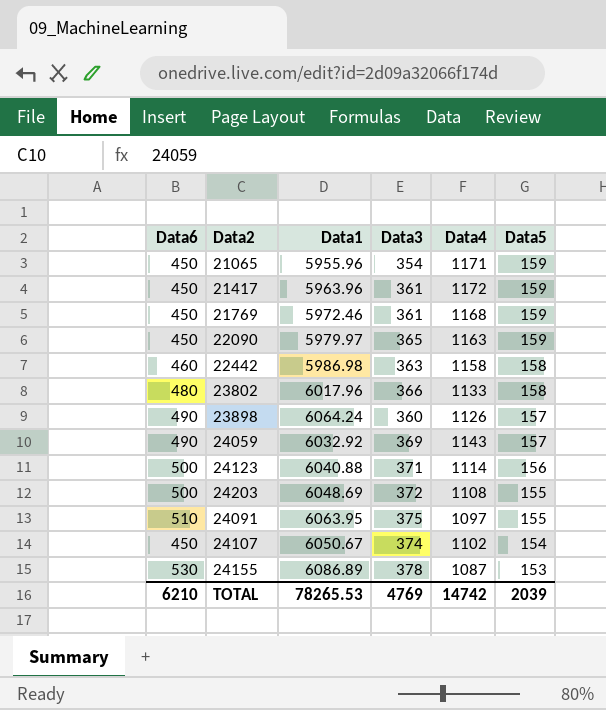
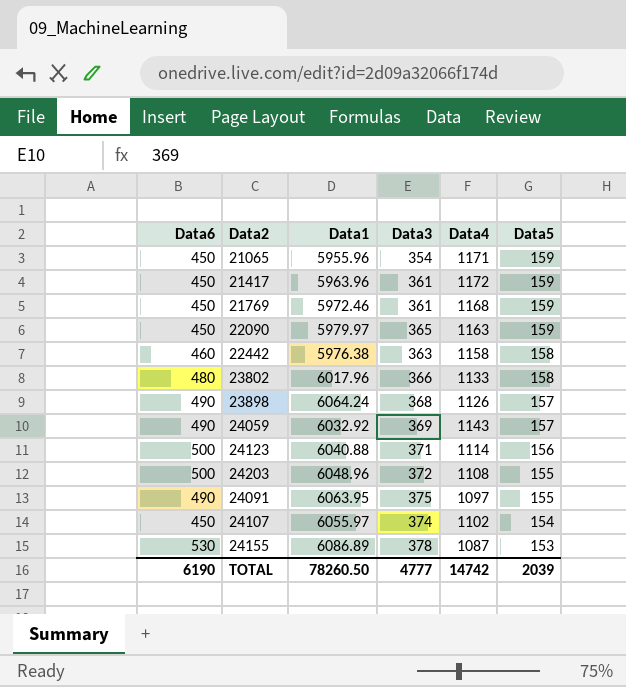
22442 | Data1: 5986.98 -> 5976.38
23898 | Data3: 360 -> 368
24203 | Data1: 6048.69 -> 6048.96
24091 | Data6: 510 -> 490
24107 | Data1: 6050.67 -> 6055.97
TOTAL | Data6: 6210 -> 6190
TOTAL | Data1: 78265.53 -> 78260.50
TOTAL | Data3: 4769 -> 4777

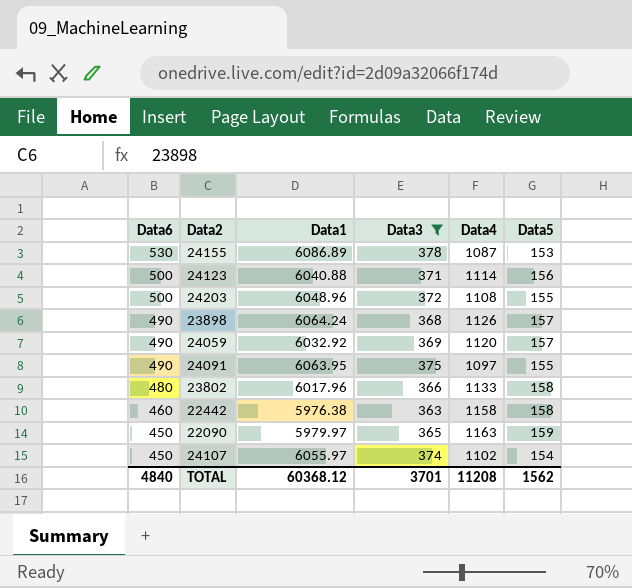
filter: none -> Data3 >= 363
row order: Data5 descending -> Data6 descending
24059 | Data4: 1143 -> 1120
TOTAL | Data6: 6190 -> 4840
TOTAL | Data1: 78260.50 -> 60368.12
TOTAL | Data3: 4777 -> 3701
TOTAL | Data4: 14742 -> 11208
TOTAL | Data5: 2039 -> 1562

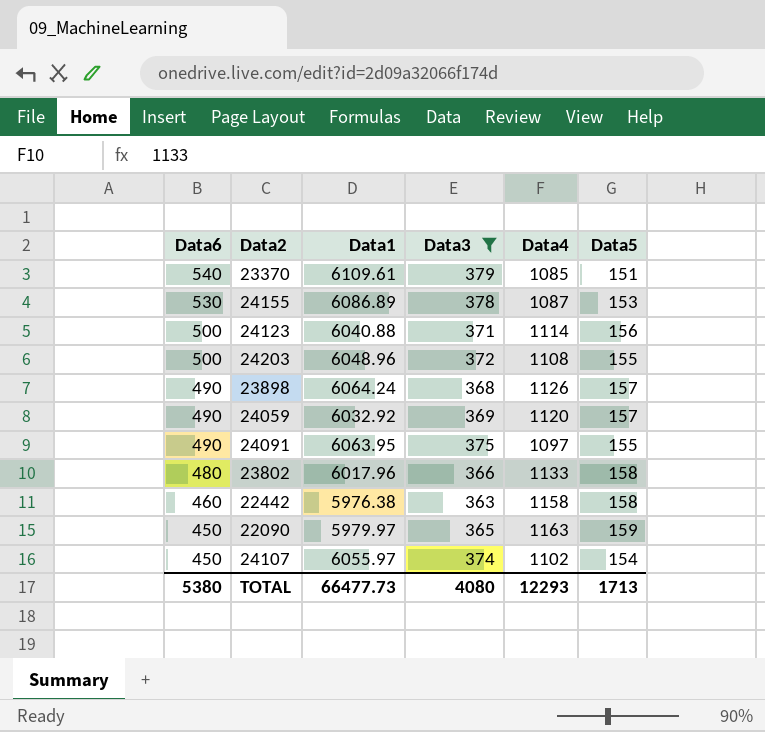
row 23370: none -> 540 | 6109.61 | 379 | 1085 | 151
TOTAL | Data6: 4840 -> 5380
TOTAL | Data1: 60368.12 -> 66477.73
TOTAL | Data3: 3701 -> 4080
TOTAL | Data4: 11208 -> 12293
TOTAL | Data5: 1562 -> 1713

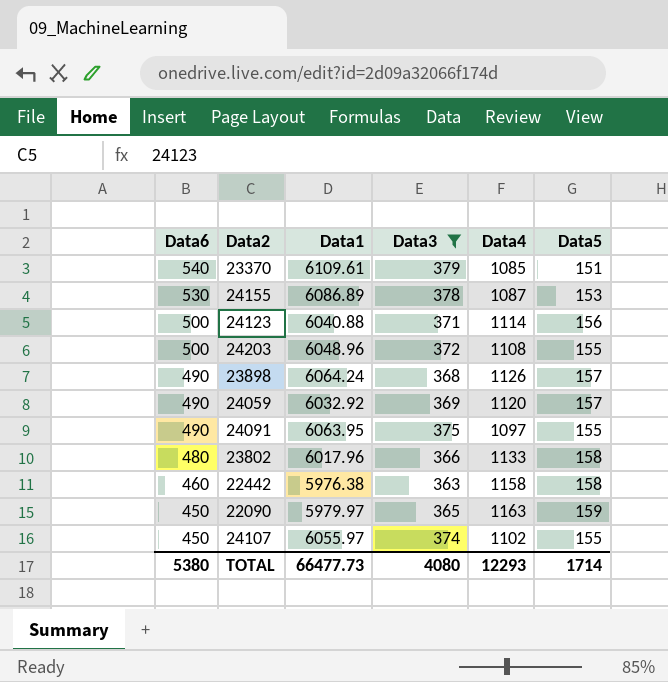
24107 | Data5: 154 -> 155
TOTAL | Data5: 1713 -> 1714

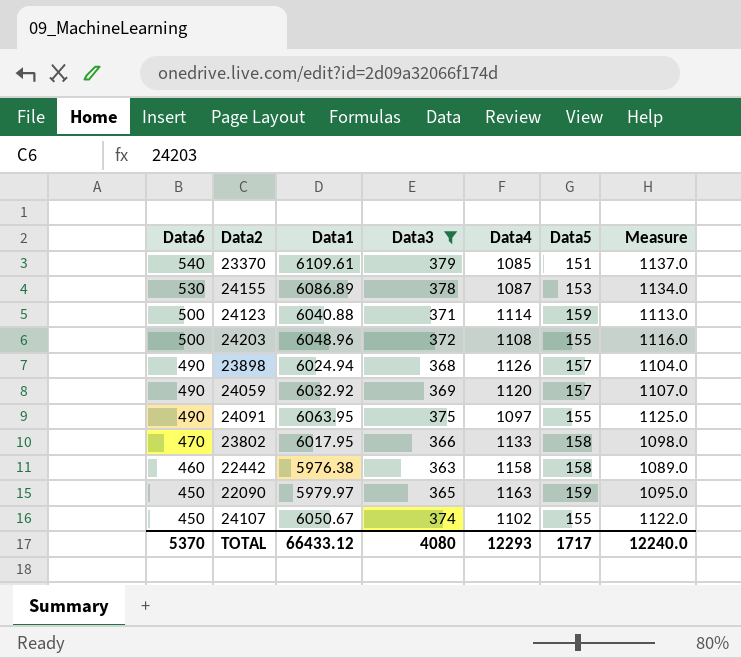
column Measure | formula: none -> [Data3] * 3
24123 | Data5: 156 -> 159
23898 | Data1: 6064.24 -> 6024.94
23802 | Data6: 480 -> 470
23802 | Data1: 6017.96 -> 6017.95
24107 | Data1: 6055.97 -> 6050.67
TOTAL | Data6: 5380 -> 5370
TOTAL | Data1: 66477.73 -> 66433.12
TOTAL | Data5: 1714 -> 1717

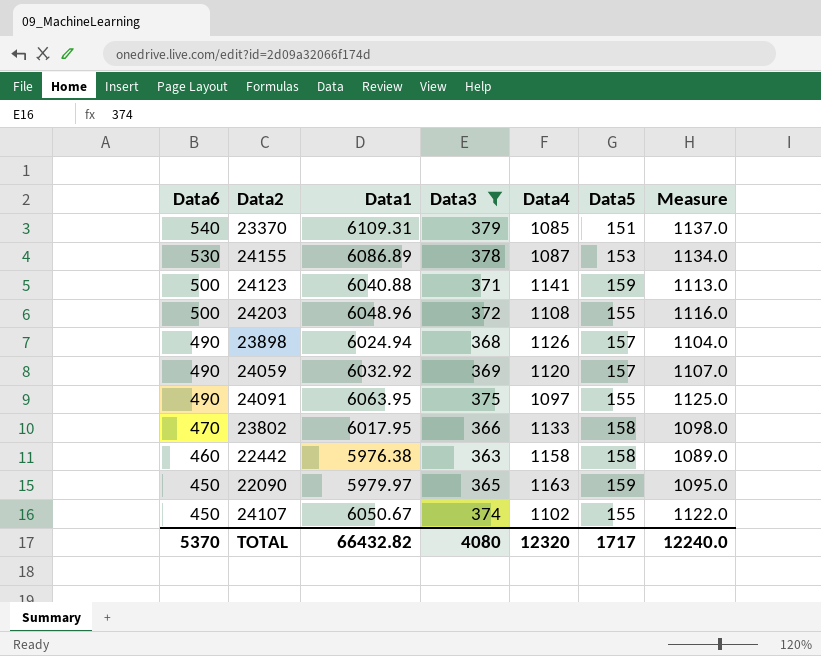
23370 | Data1: 6109.61 -> 6109.31
24123 | Data4: 1114 -> 1141
TOTAL | Data1: 66433.12 -> 66432.82
TOTAL | Data4: 12293 -> 12320

